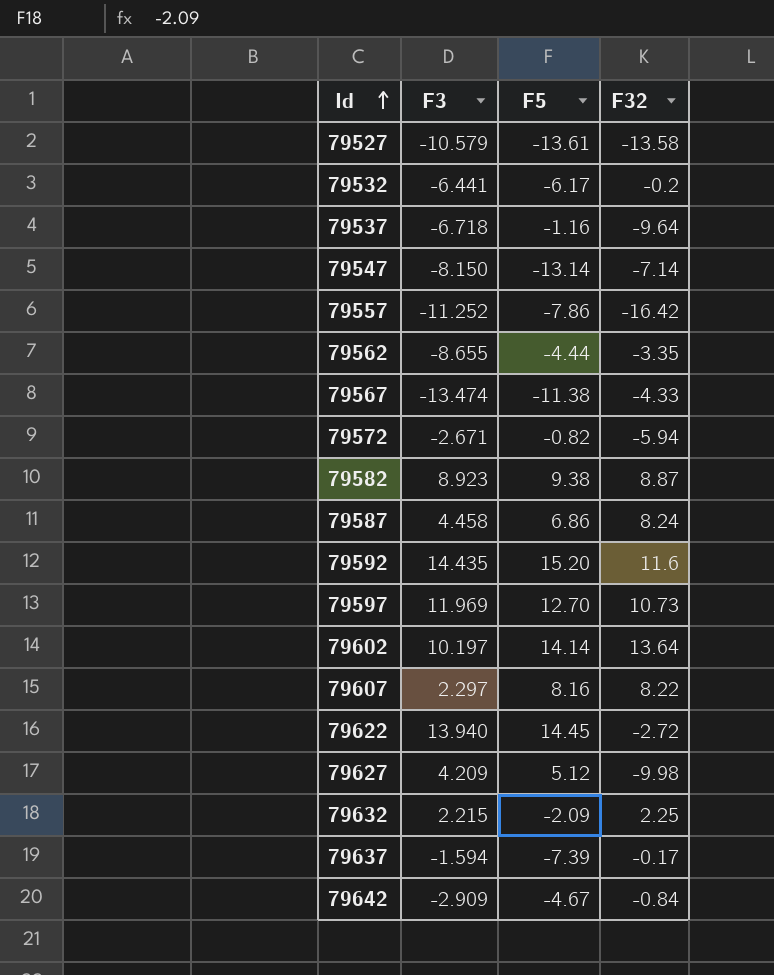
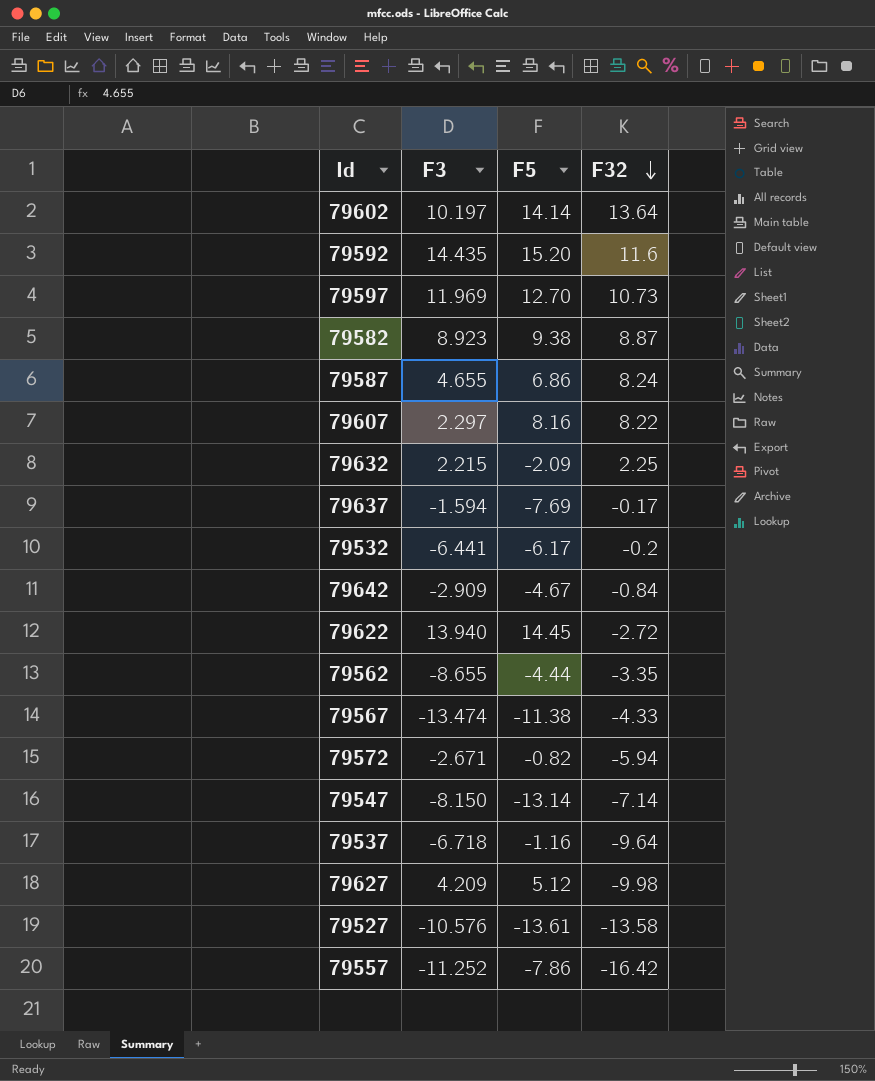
row order: Id ascending -> F32 descending
79587 | F3: 4.458 -> 4.655
79637 | F5: -7.39 -> -7.69
79527 | F3: -10.579 -> -10.576

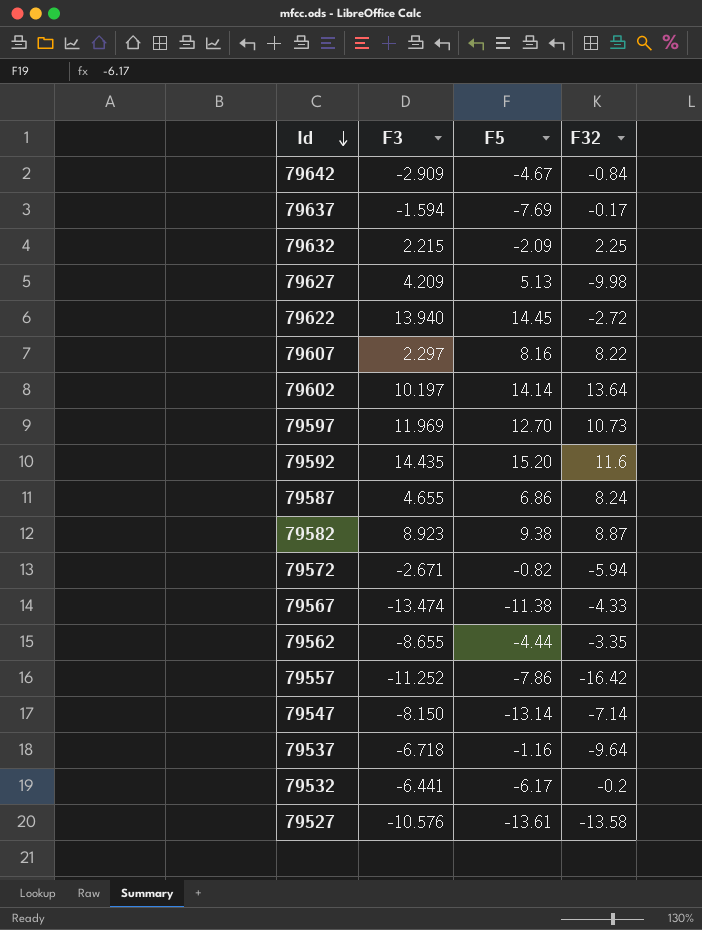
row order: F32 descending -> Id descending
79627 | F5: 5.12 -> 5.13

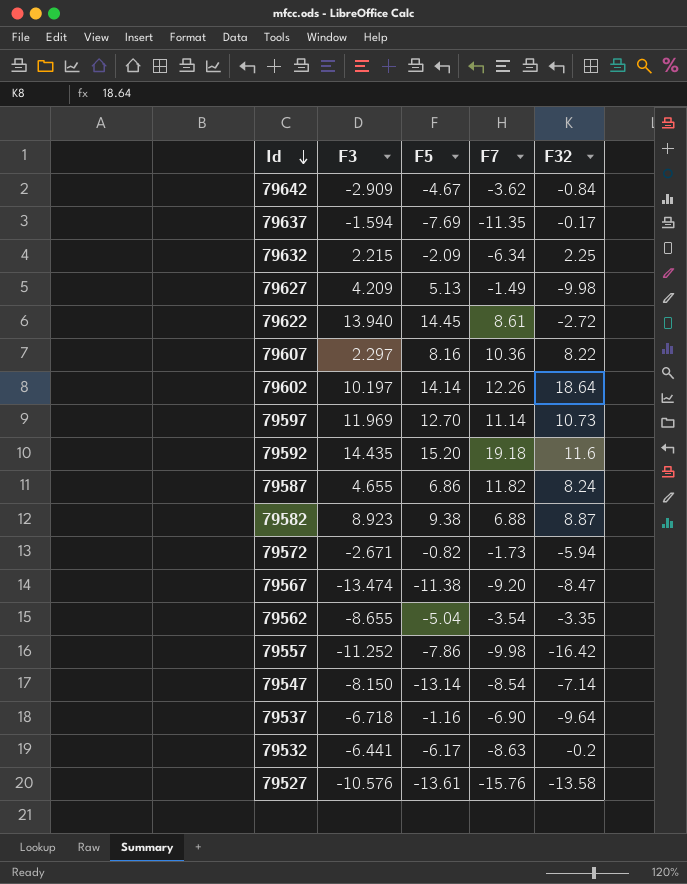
column F7 | position: none -> 4
79602 | F32: 13.64 -> 18.64
79567 | F32: -4.33 -> -8.47
79562 | F5: -4.44 -> -5.04

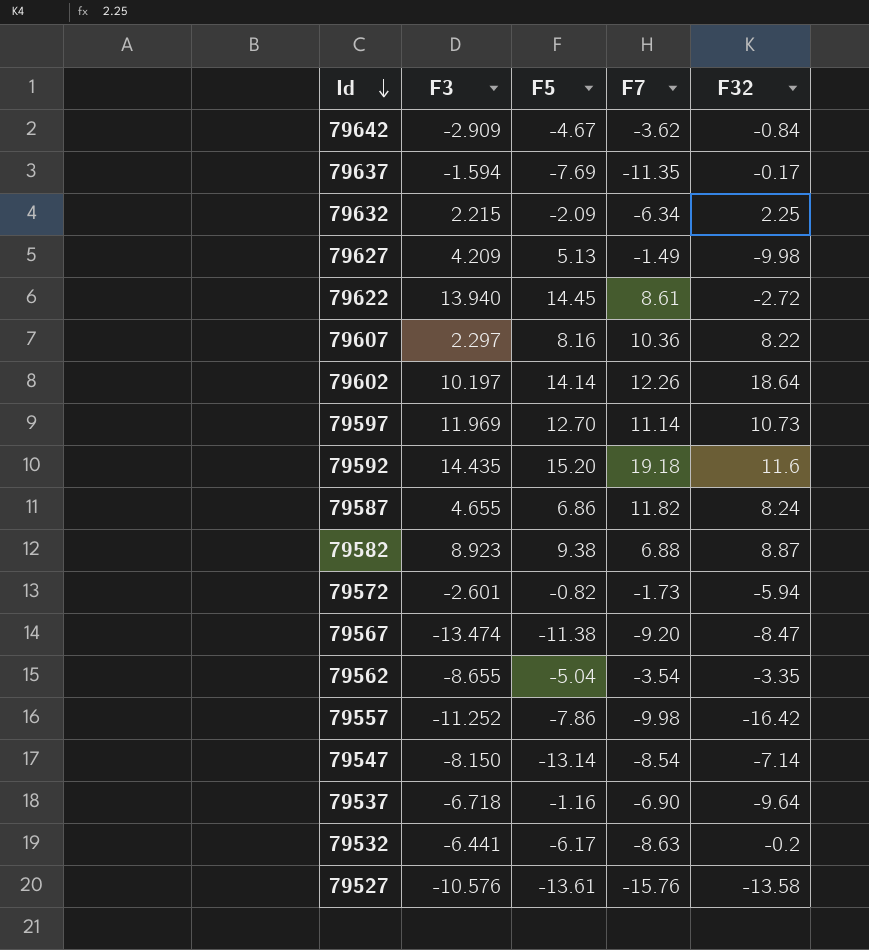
79572 | F3: -2.671 -> -2.601

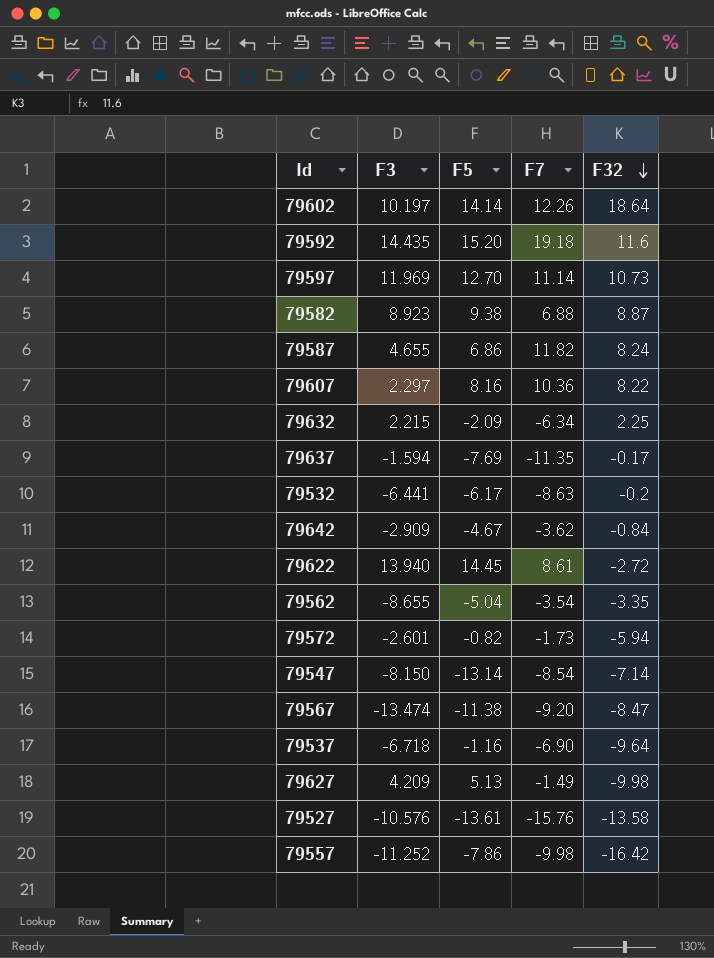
row order: Id descending -> F32 descending

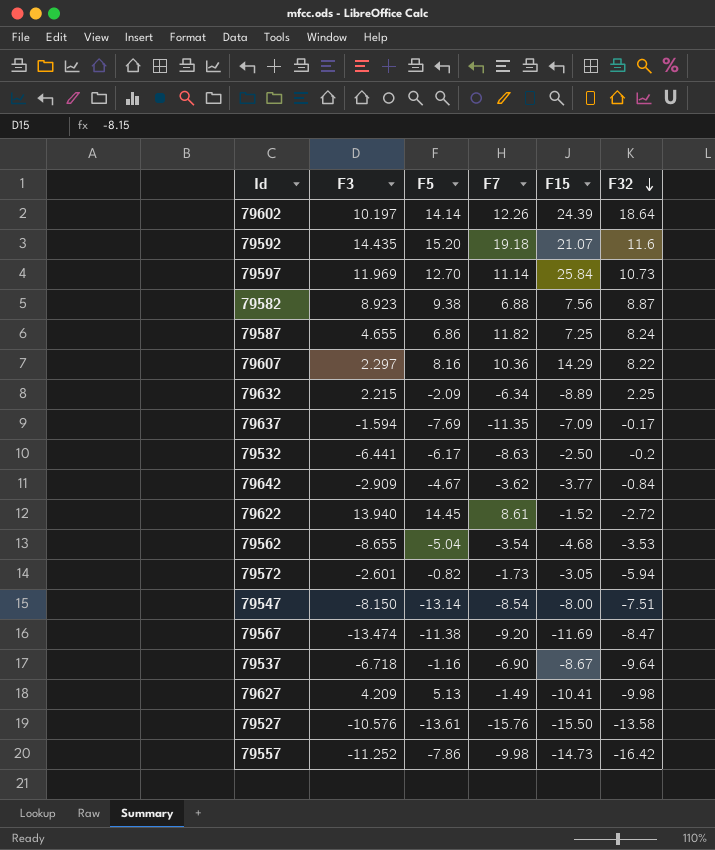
column F15 | position: none -> 5
79562 | F32: -3.35 -> -3.53
79547 | F32: -7.14 -> -7.51

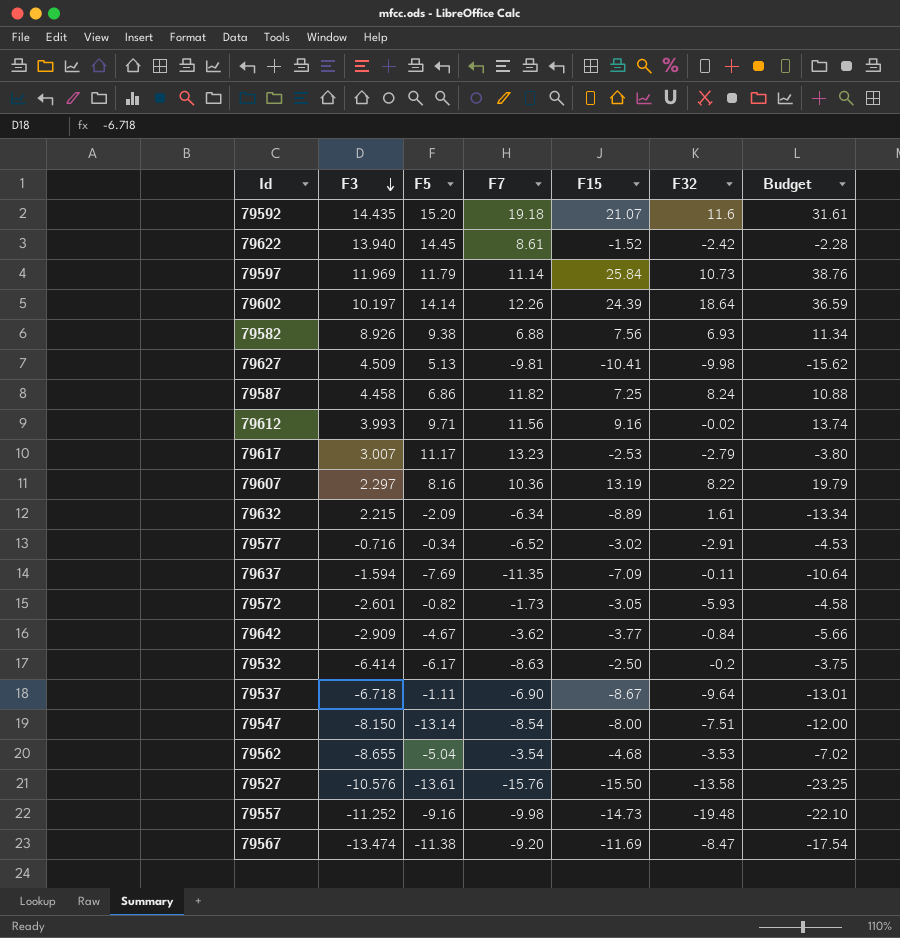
row order: F32 descending -> F3 descending
column Budget | formula: none -> [F15] * 1.5
79622 | F32: -2.72 -> -2.42
79597 | F5: 12.70 -> 11.79
79582 | F3: 8.923 -> 8.926
79582 | F32: 8.87 -> 6.93
79627 | F3: 4.209 -> 4.509
79627 | F7: -1.49 -> -9.81
79587 | F3: 4.655 -> 4.458
row 79612: none -> 3.993 | 9.71 | 11.56 | 9.16 | -0.02 | 13.74
row 79617: none -> 3.007 | 11.17 | 13.23 | -2.53 | -2.79 | -3.80
79607 | F15: 14.29 -> 13.19
79632 | F32: 2.25 -> 1.61
row 79577: none -> -0.716 | -0.34 | -6.52 | -3.02 | -2.91 | -4.53
79637 | F32: -0.17 -> -0.11
79572 | F32: -5.94 -> -5.93
79532 | F3: -6.441 -> -6.414
79537 | F5: -1.16 -> -1.11
79557 | F5: -7.86 -> -9.16
79557 | F32: -16.42 -> -19.48

